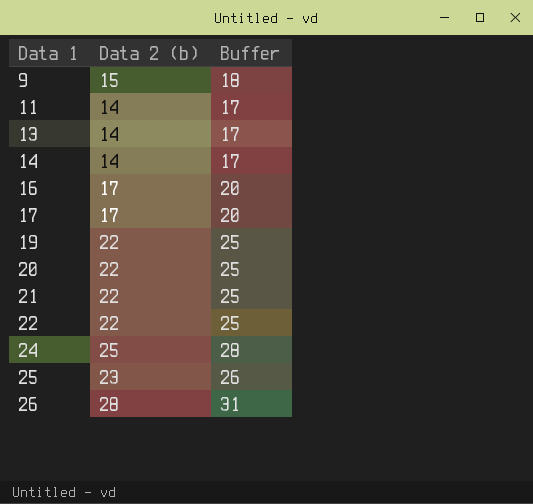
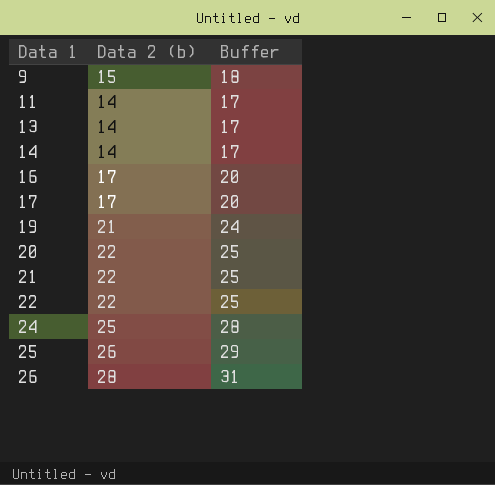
19 | Data 2 (b): 22 -> 21
19 | Buffer: 25 -> 24
25 | Data 2 (b): 23 -> 26
25 | Buffer: 26 -> 29

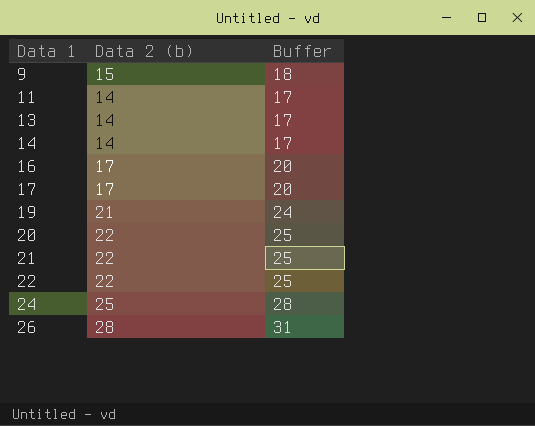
row 25: 26 | 29 -> none

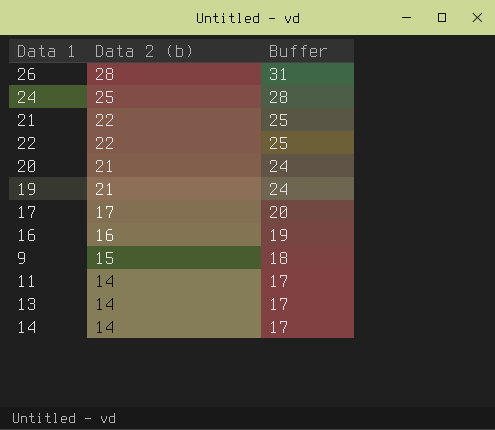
row order: Data 1 ascending -> Data 2 (b) descending
20 | Data 2 (b): 22 -> 21
20 | Buffer: 25 -> 24
16 | Data 2 (b): 17 -> 16
16 | Buffer: 20 -> 19

